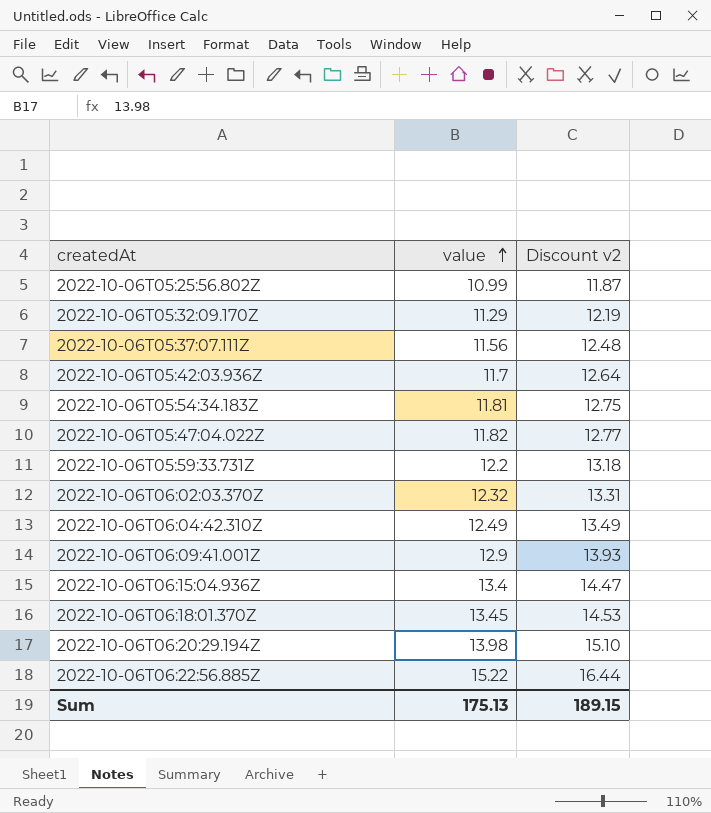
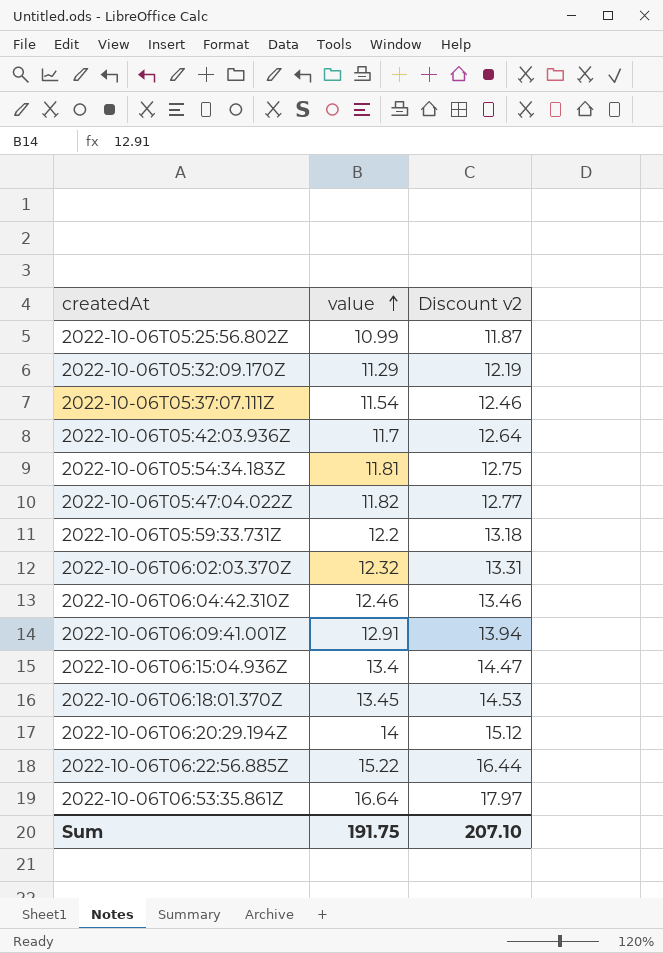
2022-10-06T05:37:07.111Z | value: 11.56 -> 11.54
2022-10-06T05:37:07.111Z | Discount v2: 12.48 -> 12.46
2022-10-06T06:04:42.310Z | value: 12.49 -> 12.46
2022-10-06T06:04:42.310Z | Discount v2: 13.49 -> 13.46
2022-10-06T06:09:41.001Z | value: 12.9 -> 12.91
2022-10-06T06:09:41.001Z | Discount v2: 13.93 -> 13.94
2022-10-06T06:20:29.194Z | value: 13.98 -> 14
2022-10-06T06:20:29.194Z | Discount v2: 15.10 -> 15.12
row 2022-10-06T06:53:35.861Z: none -> 16.64 | 17.97
Sum | value: 175.13 -> 191.75
Sum | Discount v2: 189.15 -> 207.10

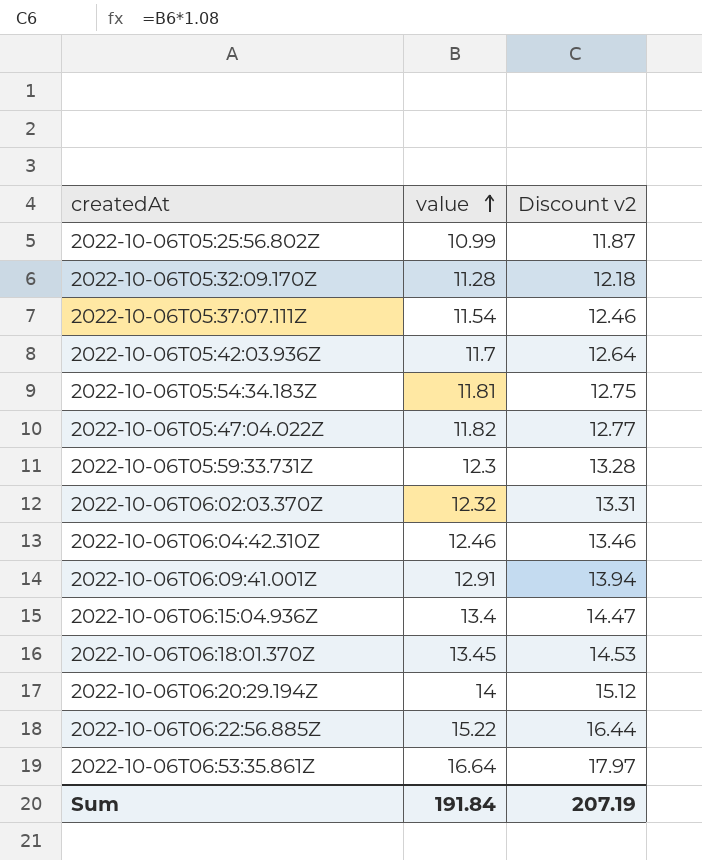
2022-10-06T05:32:09.170Z | value: 11.29 -> 11.28
2022-10-06T05:32:09.170Z | Discount v2: 12.19 -> 12.18
2022-10-06T05:59:33.731Z | value: 12.2 -> 12.3
2022-10-06T05:59:33.731Z | Discount v2: 13.18 -> 13.28
Sum | value: 191.75 -> 191.84
Sum | Discount v2: 207.10 -> 207.19

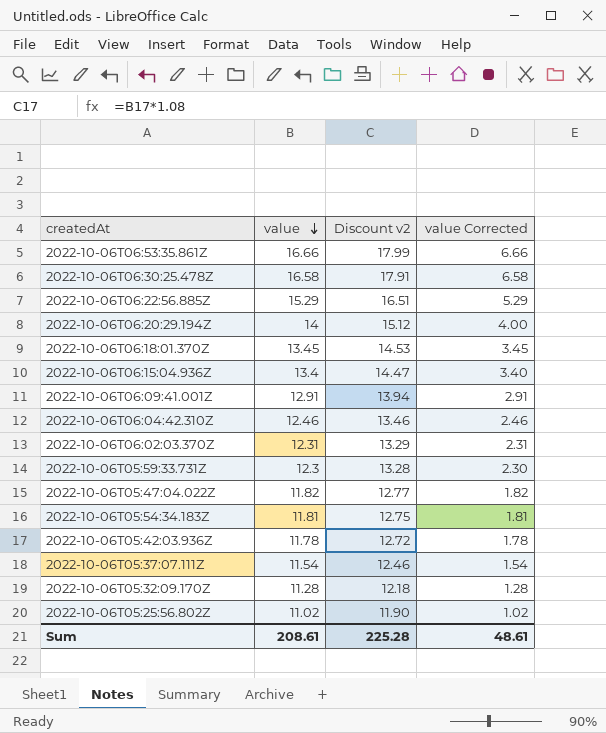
row order: value ascending -> value descending
column value Corrected | formula: none -> [value] - 10
2022-10-06T06:53:35.861Z | value: 16.64 -> 16.66
2022-10-06T06:53:35.861Z | Discount v2: 17.97 -> 17.99
row 2022-10-06T06:30:25.478Z: none -> 16.58 | 17.91 | 6.58
2022-10-06T06:22:56.885Z | value: 15.22 -> 15.29
2022-10-06T06:22:56.885Z | Discount v2: 16.44 -> 16.51
2022-10-06T06:02:03.370Z | value: 12.32 -> 12.31
2022-10-06T06:02:03.370Z | Discount v2: 13.31 -> 13.29
2022-10-06T05:42:03.936Z | value: 11.7 -> 11.78
2022-10-06T05:42:03.936Z | Discount v2: 12.64 -> 12.72
2022-10-06T05:25:56.802Z | value: 10.99 -> 11.02
2022-10-06T05:25:56.802Z | Discount v2: 11.87 -> 11.90
Sum | value: 191.84 -> 208.61
Sum | Discount v2: 207.19 -> 225.28

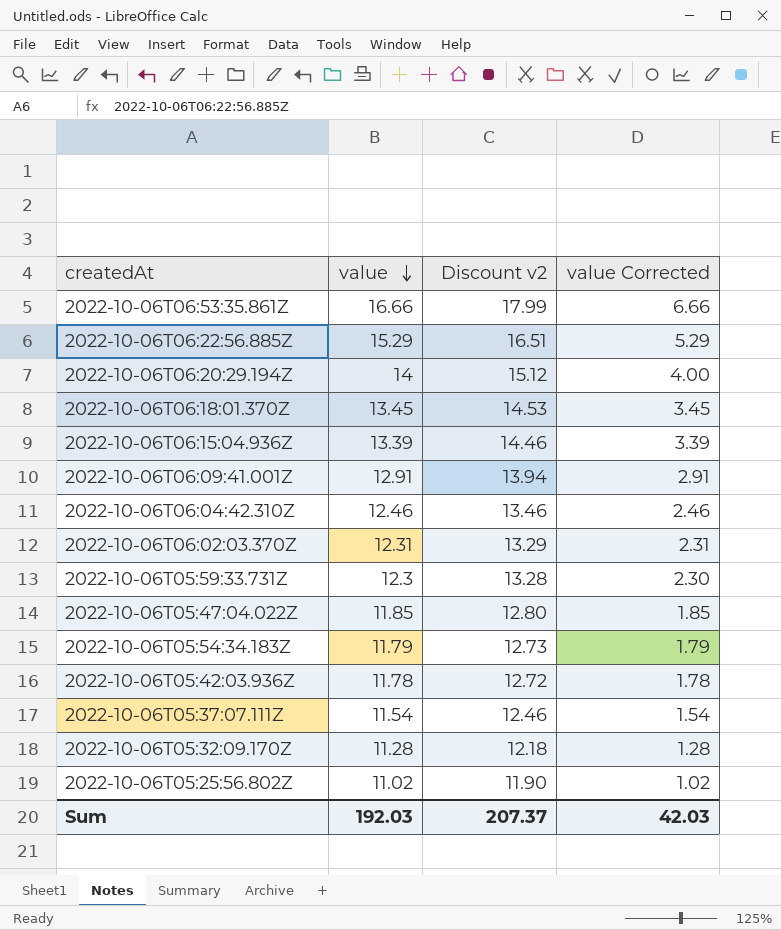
row 2022-10-06T06:30:25.478Z: 16.58 | 17.91 | 6.58 -> none
2022-10-06T06:15:04.936Z | value: 13.4 -> 13.39
2022-10-06T06:15:04.936Z | Discount v2: 14.47 -> 14.46
2022-10-06T06:15:04.936Z | value Corrected: 3.40 -> 3.39
2022-10-06T05:47:04.022Z | value: 11.82 -> 11.85
2022-10-06T05:47:04.022Z | Discount v2: 12.77 -> 12.80
2022-10-06T05:47:04.022Z | value Corrected: 1.82 -> 1.85
2022-10-06T05:54:34.183Z | value: 11.81 -> 11.79
2022-10-06T05:54:34.183Z | Discount v2: 12.75 -> 12.73
2022-10-06T05:54:34.183Z | value Corrected: 1.81 -> 1.79
Sum | value: 208.61 -> 192.03
Sum | Discount v2: 225.28 -> 207.37
Sum | value Corrected: 48.61 -> 42.03

